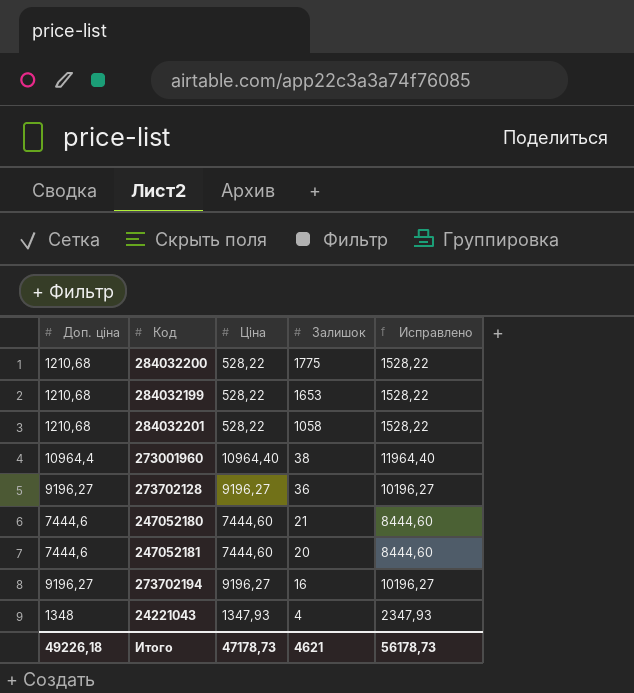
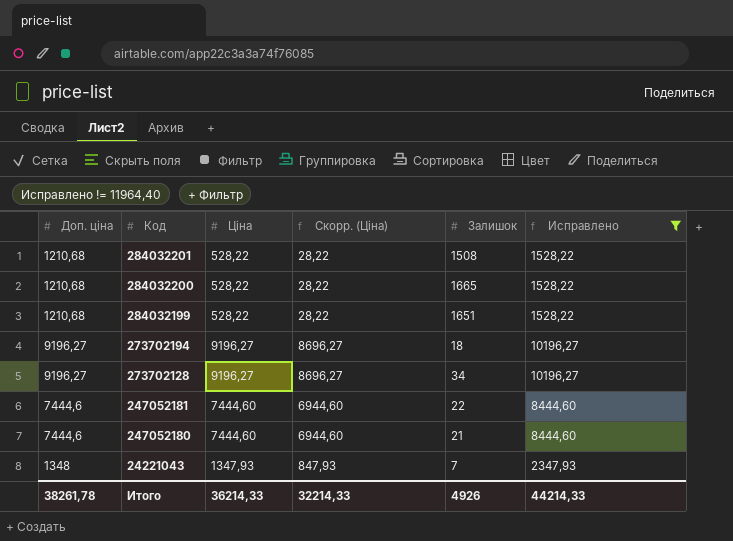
filter: none -> Исправлено != 11964,40
row order: Залишок descending -> Код descending
column Скорр. (Ціна) | formula: none -> [Ціна] - 500
284032201 | Залишок: 1058 -> 1508
284032200 | Залишок: 1775 -> 1665
284032199 | Залишок: 1653 -> 1651
273702194 | Залишок: 16 -> 18
273702128 | Залишок: 36 -> 34
247052181 | Залишок: 20 -> 22
24221043 | Залишок: 4 -> 7
Итого | Доп. ціна: 49226,18 -> 38261,78
Итого | Ціна: 47178,73 -> 36214,33
Итого | Залишок: 4621 -> 4926
Итого | Исправлено: 56178,73 -> 44214,33

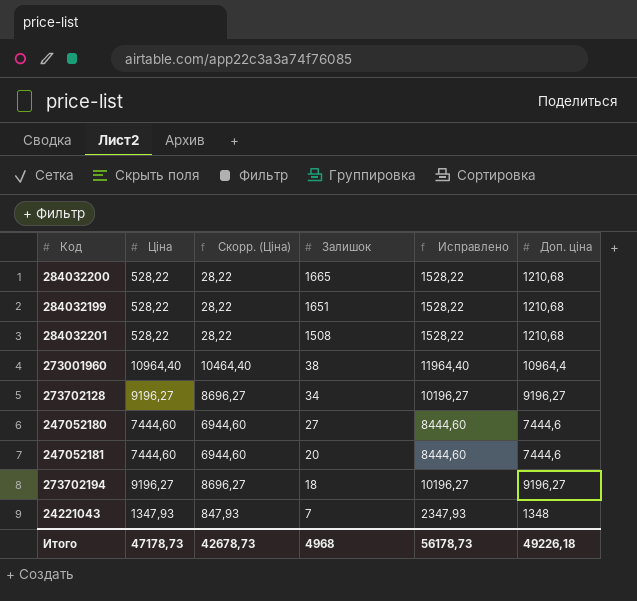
filter: Исправлено != 11964,40 -> none
row order: Код descending -> Залишок descending
column Доп. ціна | position: 1 -> 6
247052180 | Залишок: 21 -> 27
247052181 | Залишок: 22 -> 20
Итого | Ціна: 36214,33 -> 47178,73
Итого | Скорр. (Ціна): 32214,33 -> 42678,73
Итого | Залишок: 4926 -> 4968
Итого | Исправлено: 44214,33 -> 56178,73
Итого | Доп. ціна: 38261,78 -> 49226,18

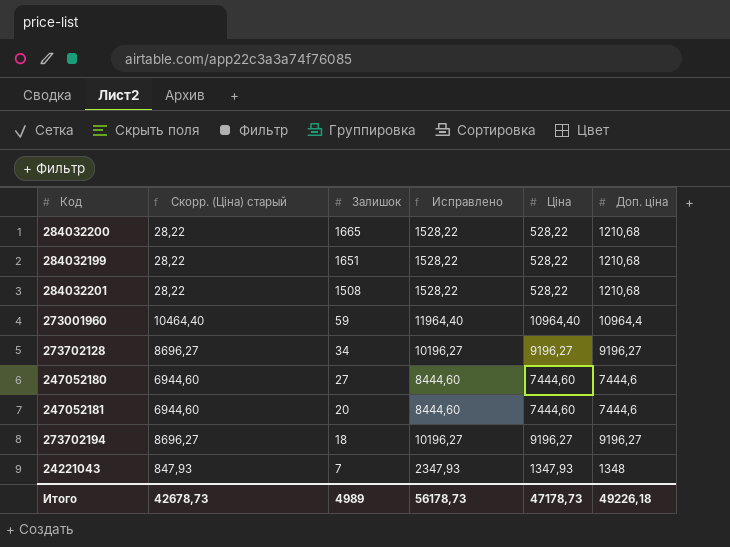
column name: Скорр. (Ціна) -> Скорр. (Ціна) старый
column Ціна | position: 2 -> 5
273001960 | Залишок: 38 -> 59
Итого | Залишок: 4968 -> 4989

